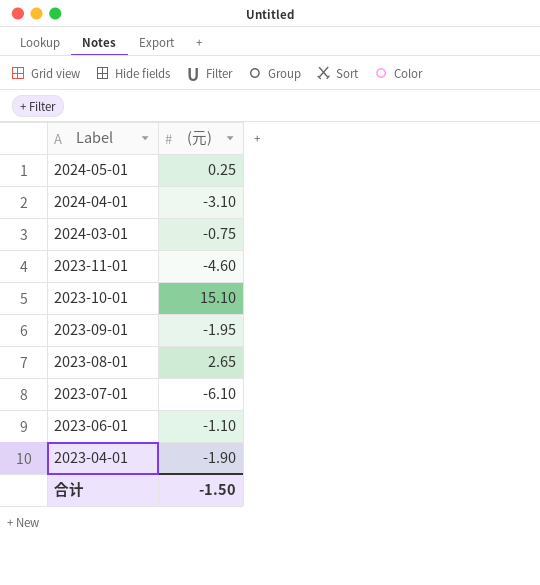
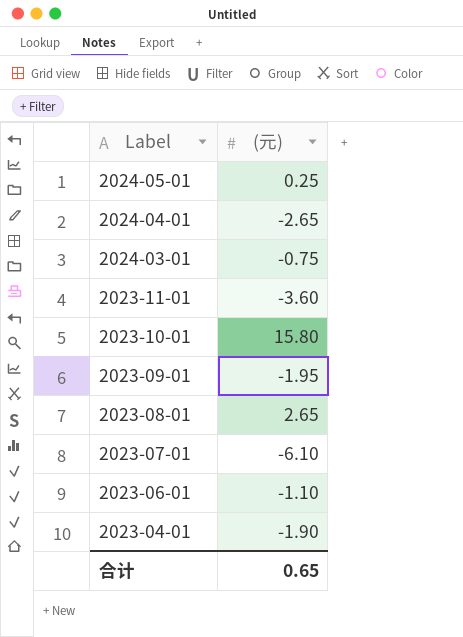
2024-04-01 | (元): -3.10 -> -2.65
2023-11-01 | (元): -4.60 -> -3.60
2023-10-01 | (元): 15.10 -> 15.80
合计 | (元): -1.50 -> 0.65

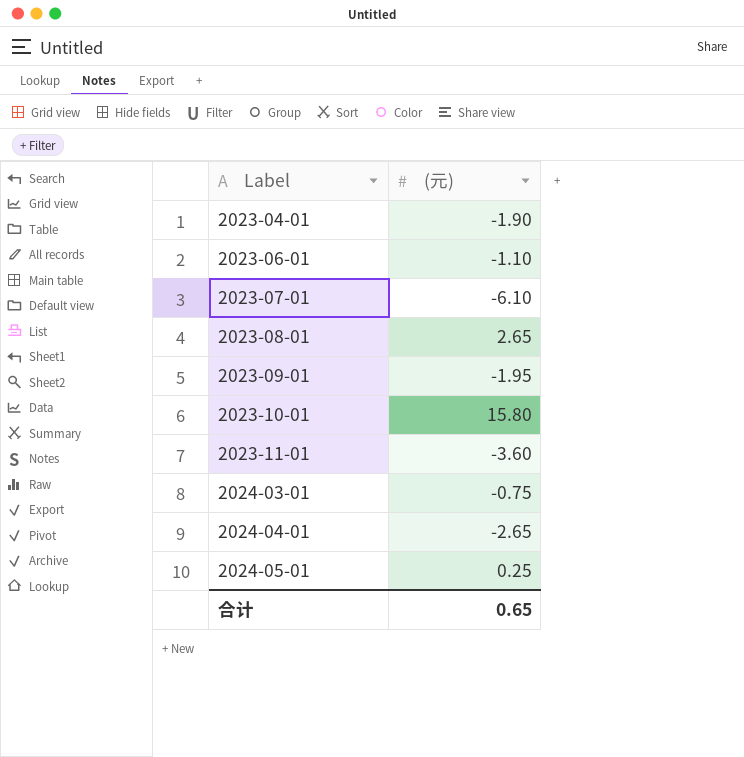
row order: Label descending -> Label ascending

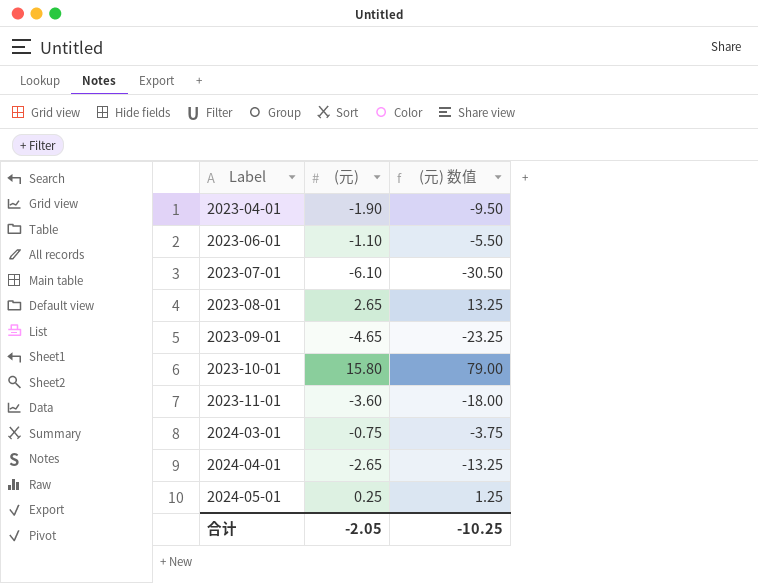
column (元) 数值 | formula: none -> [(元)] * 5
2023-09-01 | (元): -1.95 -> -4.65
合计 | (元): 0.65 -> -2.05

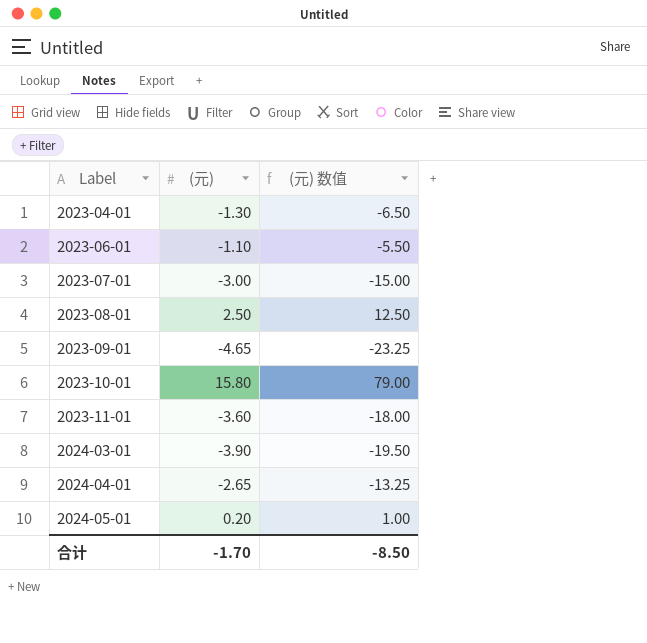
2023-04-01 | (元): -1.90 -> -1.30
2023-04-01 | (元) 数值: -9.50 -> -6.50
2023-07-01 | (元): -6.10 -> -3.00
2023-07-01 | (元) 数值: -30.50 -> -15.00
2023-08-01 | (元): 2.65 -> 2.50
2023-08-01 | (元) 数值: 13.25 -> 12.50
2024-03-01 | (元): -0.75 -> -3.90
2024-03-01 | (元) 数值: -3.75 -> -19.50
2024-05-01 | (元): 0.25 -> 0.20
2024-05-01 | (元) 数值: 1.25 -> 1.00
合计 | (元): -2.05 -> -1.70
合计 | (元) 数值: -10.25 -> -8.50

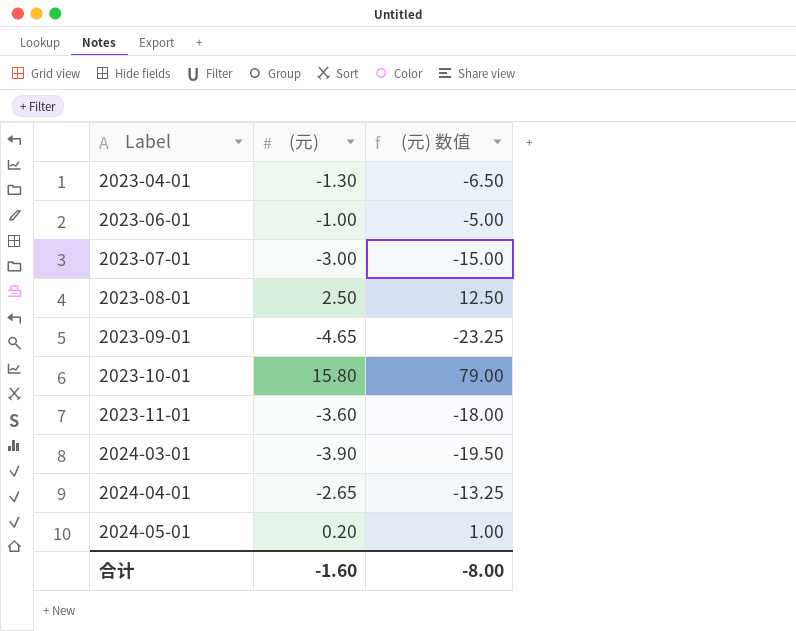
2023-06-01 | (元): -1.10 -> -1.00
2023-06-01 | (元) 数值: -5.50 -> -5.00
合计 | (元): -1.70 -> -1.60
合计 | (元) 数值: -8.50 -> -8.00

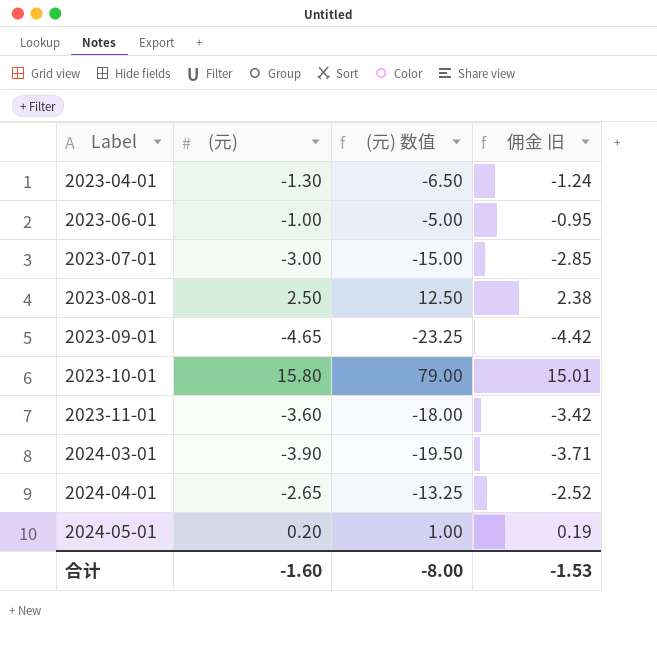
column 佣金 旧 | formula: none -> [(元)] * 0.95

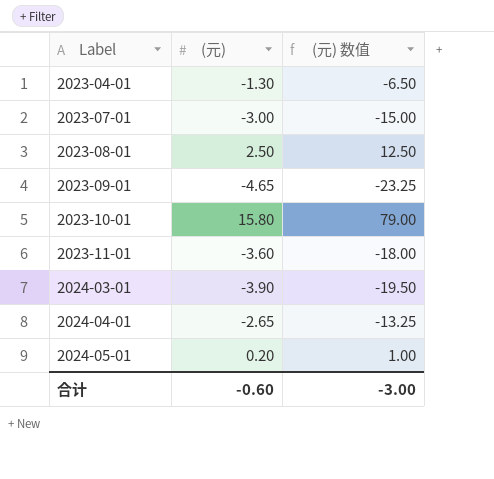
column 佣金 旧 | formula: [(元)] * 0.95 -> none
row 2023-06-01: -1.00 | -5.00 | -0.95 -> none
合计 | (元): -1.60 -> -0.60
合计 | (元) 数值: -8.00 -> -3.00

